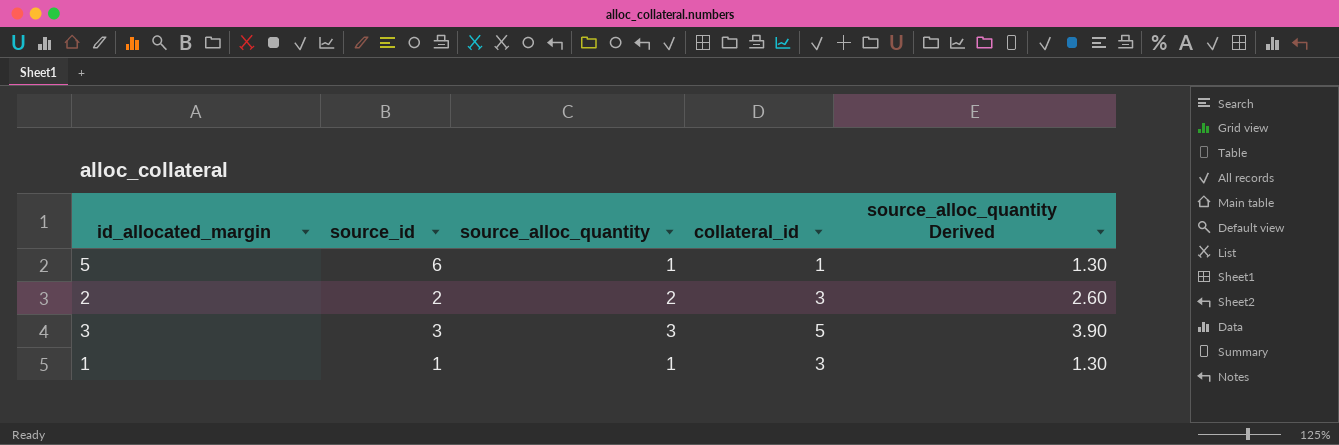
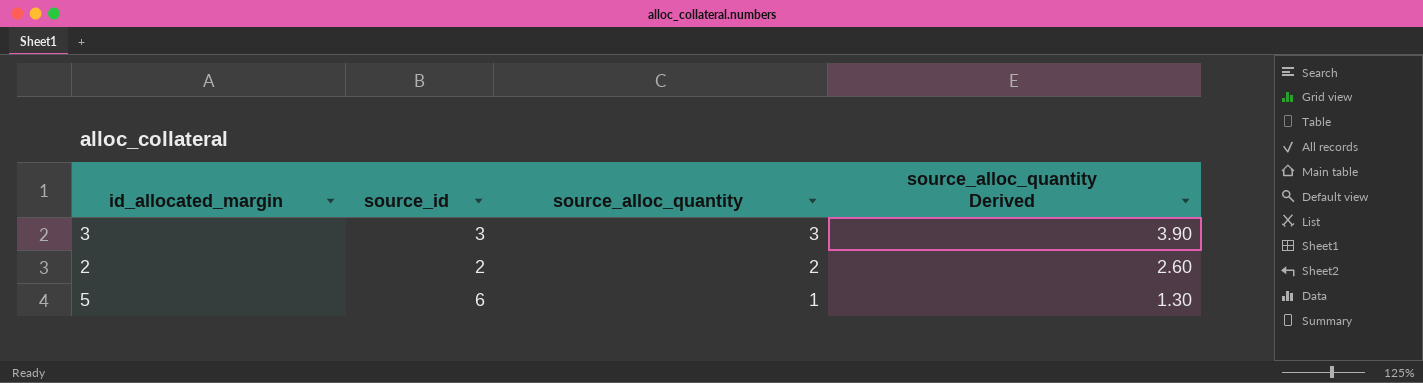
row order: none -> source_alloc_quantity descending
column collateral_id | position: 4 -> none
row 1: 1 | 1 | 3 | 1.30 -> none

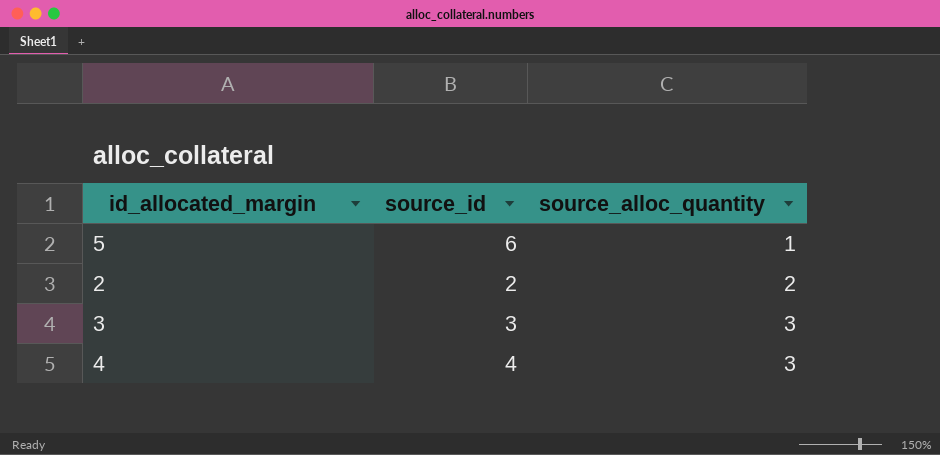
row order: source_alloc_quantity descending -> source_alloc_quantity ascending
column source_alloc_quantity Derived | formula: [source_alloc_quantity] * 1.3 -> none
row 4: none -> 4 | 3

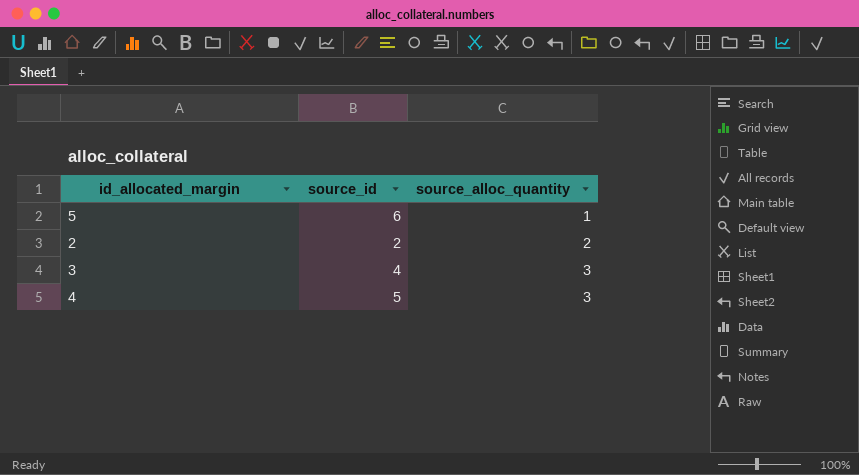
3 | source_id: 3 -> 4
4 | source_id: 4 -> 5

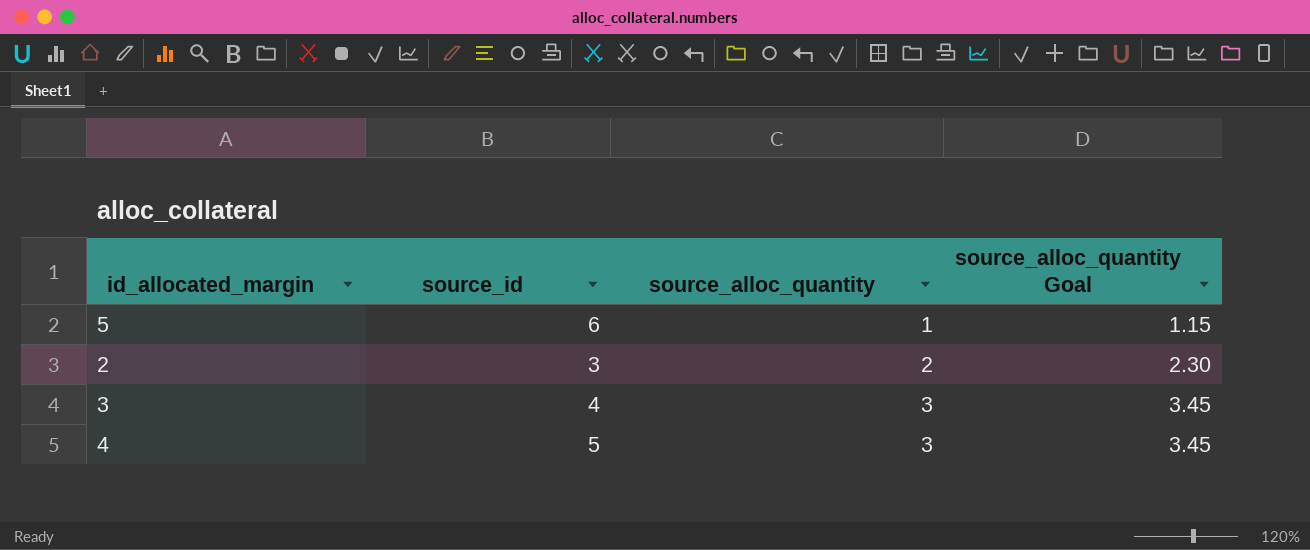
column source_alloc_quantity Goal | formula: none -> [source_alloc_quantity] * 1.15
2 | source_id: 2 -> 3

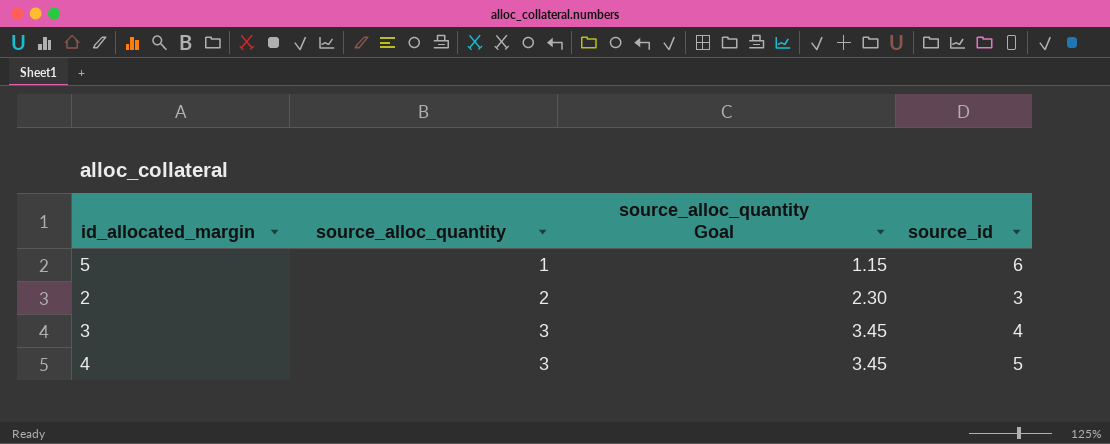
column source_id | position: 2 -> 4

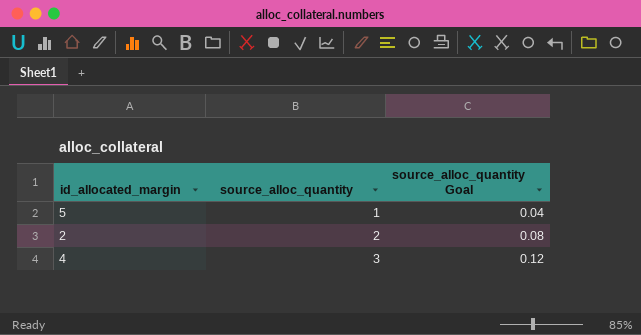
column source_id | position: 4 -> none
column source_alloc_quantity Goal | formula: [source_alloc_quantity] * 1.15 -> [source_alloc_quantity] * 0.04
row 3: 3 | 3.45 | 4 -> none

